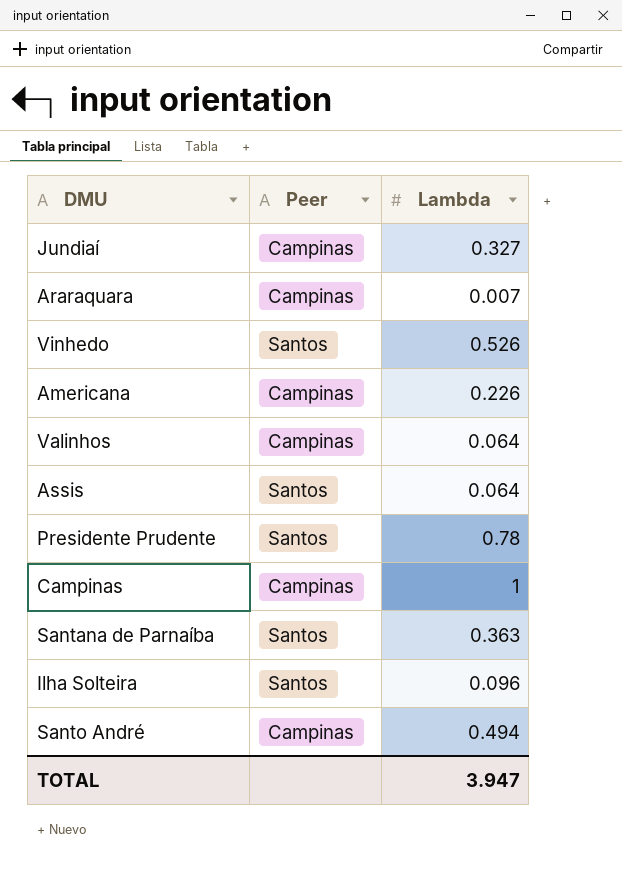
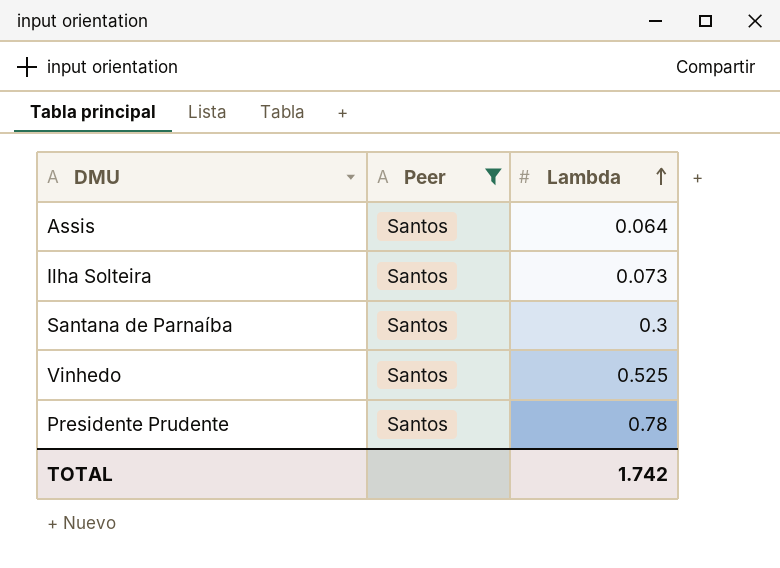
filter: none -> Peer = Santos
row order: none -> Lambda ascending
Ilha Solteira | Lambda: 0.096 -> 0.073
Santana de Parnaíba | Lambda: 0.363 -> 0.3
Vinhedo | Lambda: 0.526 -> 0.525
TOTAL | Lambda: 3.947 -> 1.742

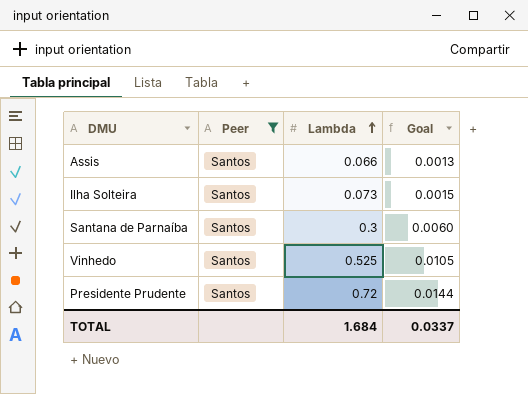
column Goal | formula: none -> [Lambda] * 0.02
Assis | Lambda: 0.064 -> 0.066
Presidente Prudente | Lambda: 0.78 -> 0.72
TOTAL | Lambda: 1.742 -> 1.684

